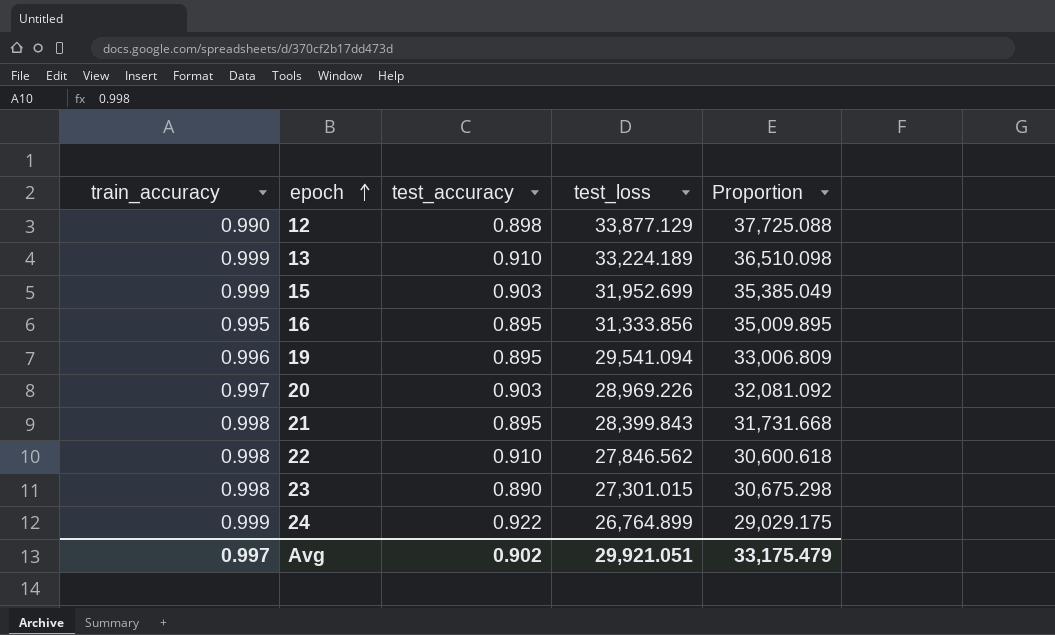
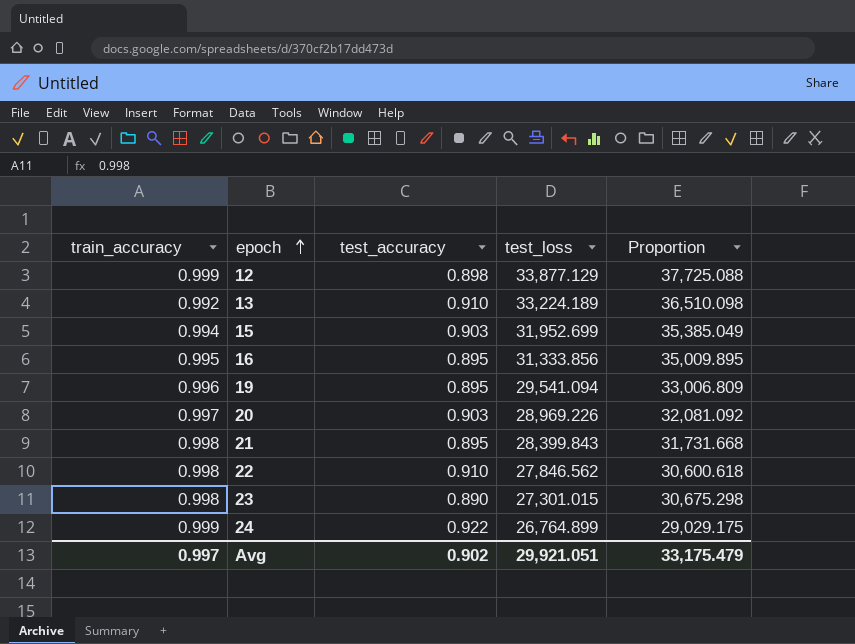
12 | train_accuracy: 0.990 -> 0.999
13 | train_accuracy: 0.999 -> 0.992
15 | train_accuracy: 0.999 -> 0.994

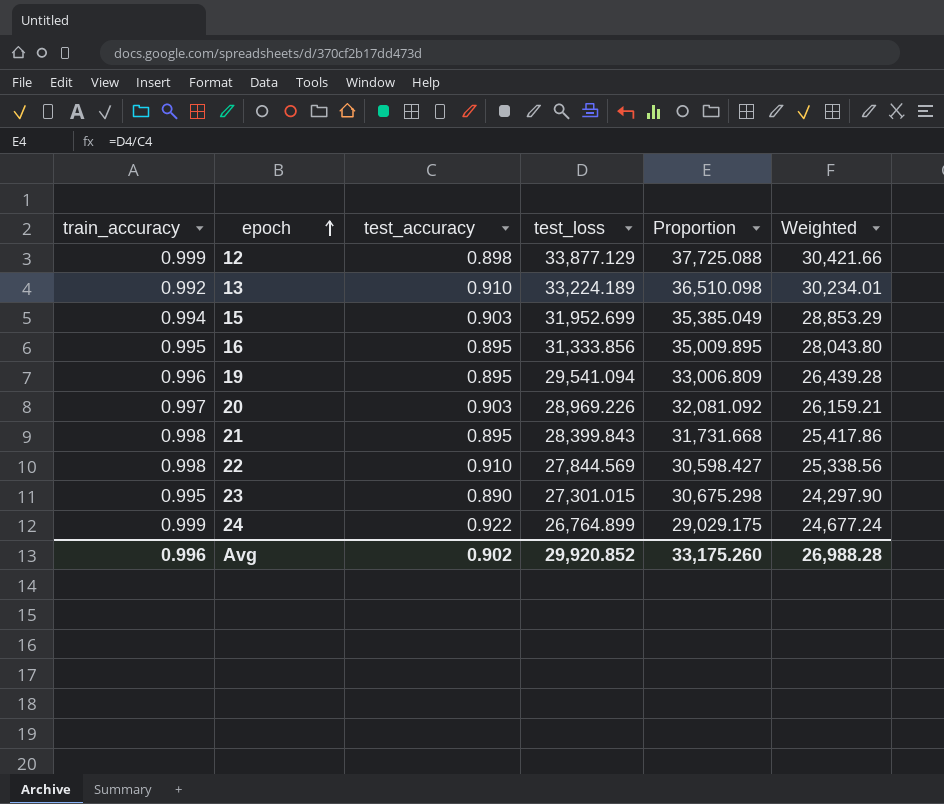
column Weighted | formula: none -> [test_accuracy] * [test_loss]
22 | test_loss: 27,846.562 -> 27,844.569
22 | Proportion: 30,600.618 -> 30,598.427
23 | train_accuracy: 0.998 -> 0.995
Avg | train_accuracy: 0.997 -> 0.996
Avg | test_loss: 29,921.051 -> 29,920.852
Avg | Proportion: 33,175.479 -> 33,175.260

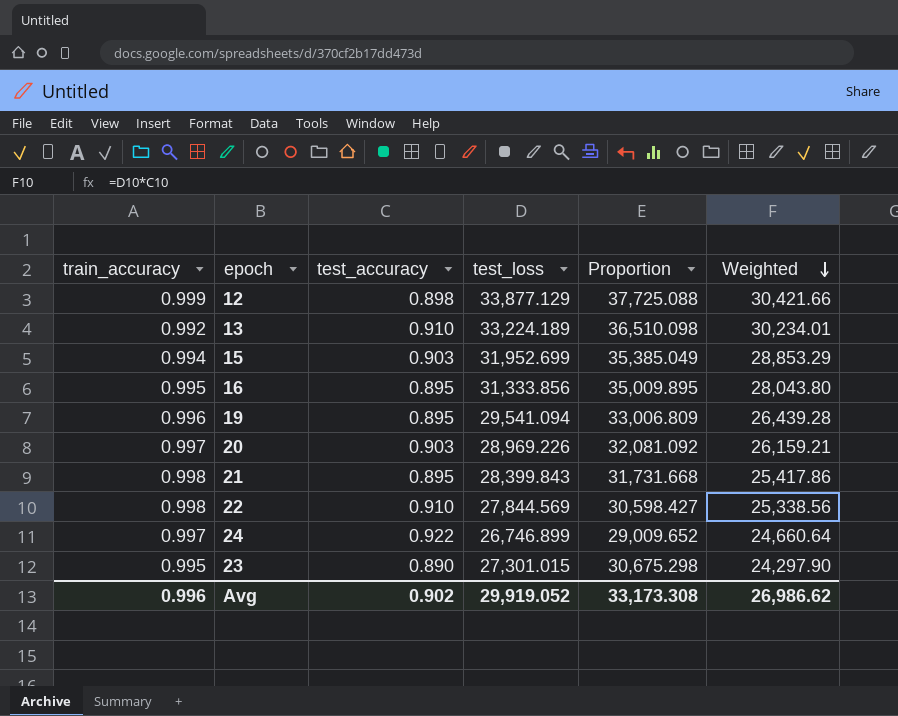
row order: epoch ascending -> Weighted descending
24 | train_accuracy: 0.999 -> 0.997
24 | test_loss: 26,764.899 -> 26,746.899
24 | Proportion: 29,029.175 -> 29,009.652
24 | Weighted: 24,677.24 -> 24,660.64
Avg | test_loss: 29,920.852 -> 29,919.052
Avg | Proportion: 33,175.260 -> 33,173.308
Avg | Weighted: 26,988.28 -> 26,986.62

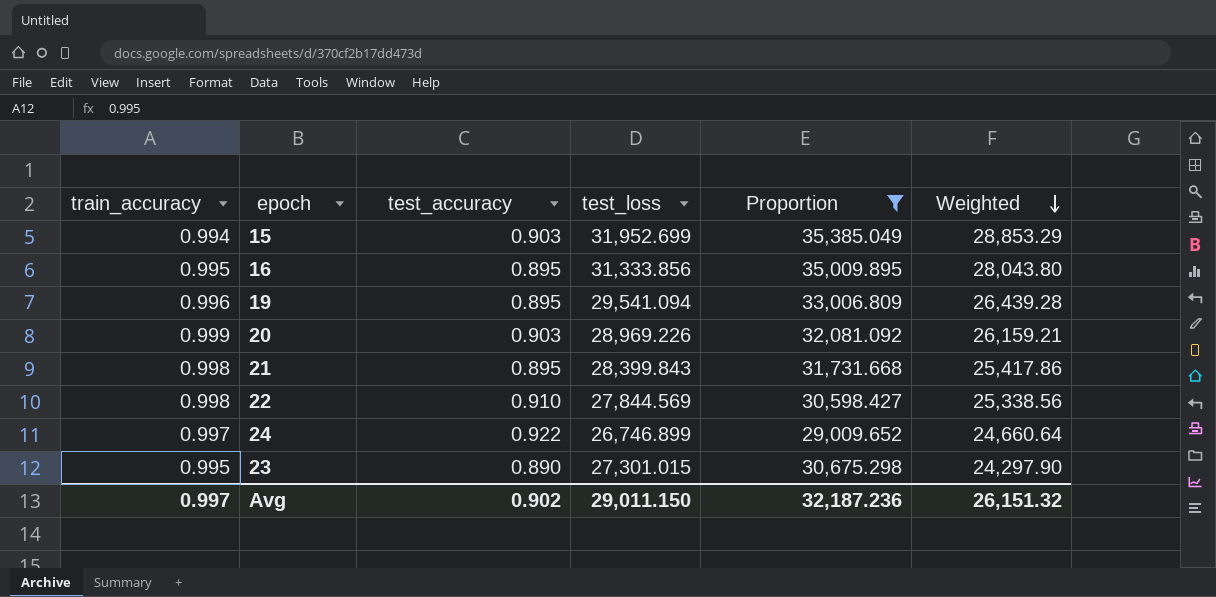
filter: none -> Proportion <= 35,385.049
20 | train_accuracy: 0.997 -> 0.999
Avg | train_accuracy: 0.996 -> 0.997
Avg | test_loss: 29,919.052 -> 29,011.150
Avg | Proportion: 33,173.308 -> 32,187.236
Avg | Weighted: 26,986.62 -> 26,151.32

